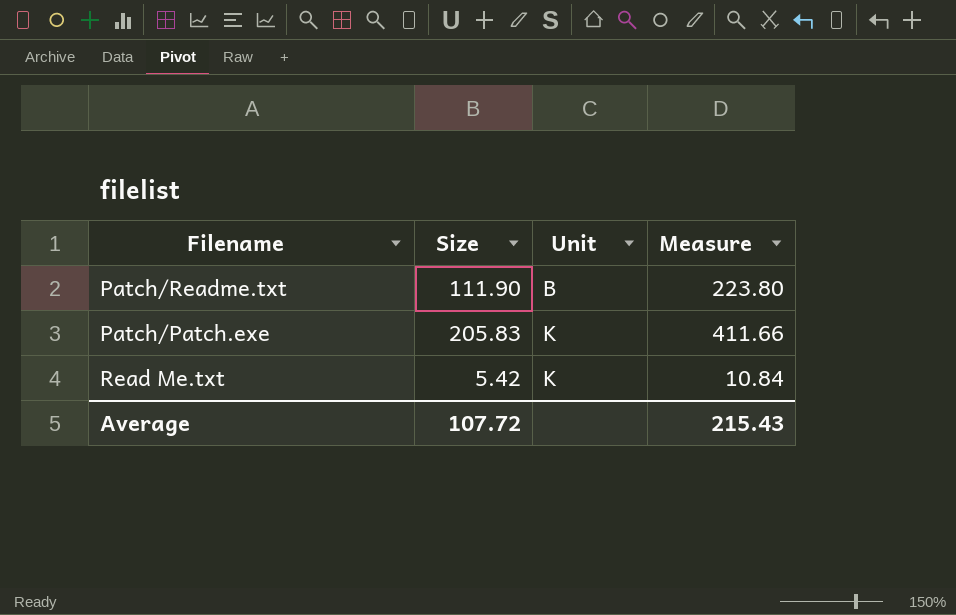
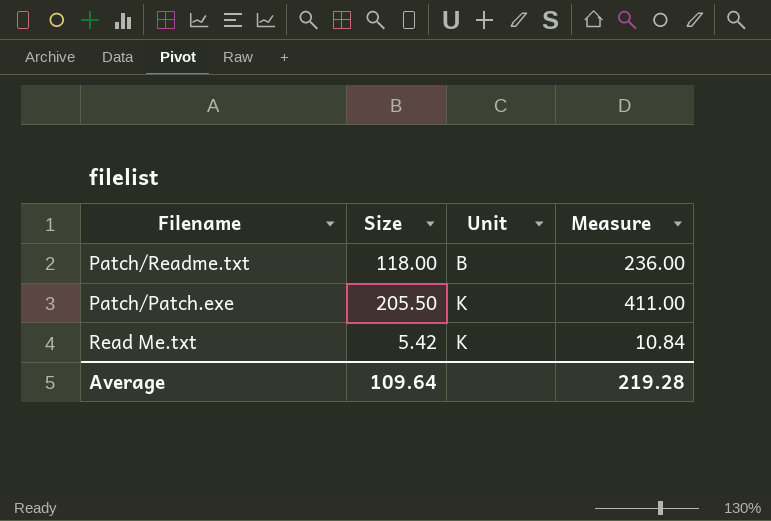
Patch/Readme.txt | Size: 111.90 -> 118.00
Patch/Readme.txt | Measure: 223.80 -> 236.00
Patch/Patch.exe | Size: 205.83 -> 205.50
Patch/Patch.exe | Measure: 411.66 -> 411.00
Average | Size: 107.72 -> 109.64
Average | Measure: 215.43 -> 219.28

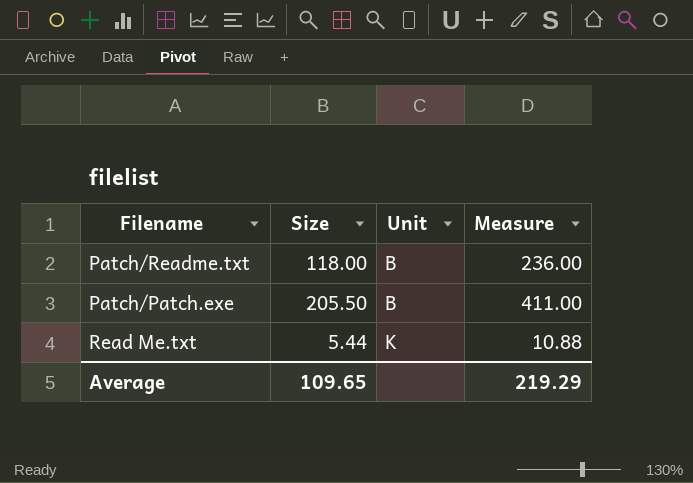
Patch/Patch.exe | Unit: K -> B
Read Me.txt | Size: 5.42 -> 5.44
Read Me.txt | Measure: 10.84 -> 10.88
Average | Size: 109.64 -> 109.65
Average | Measure: 219.28 -> 219.29

